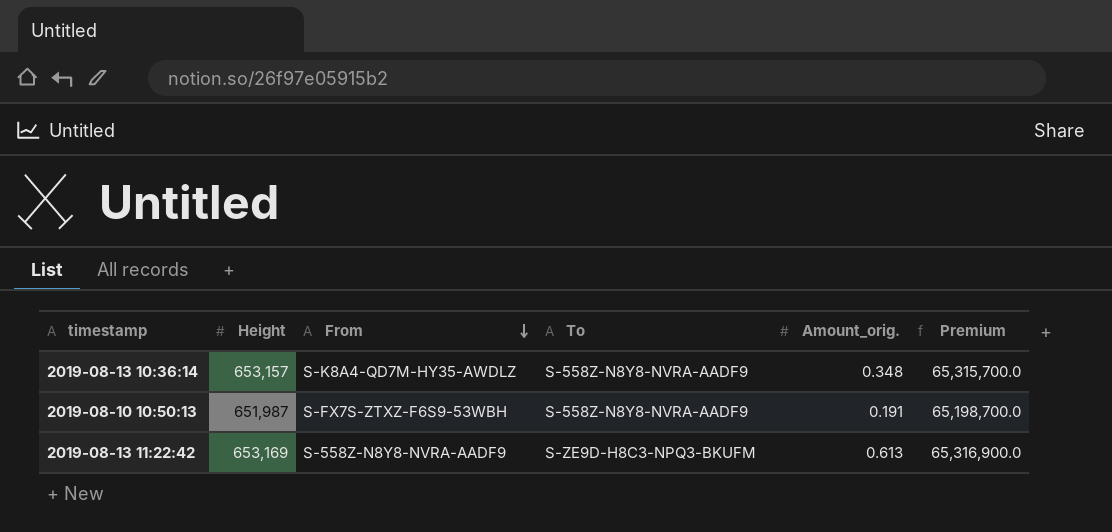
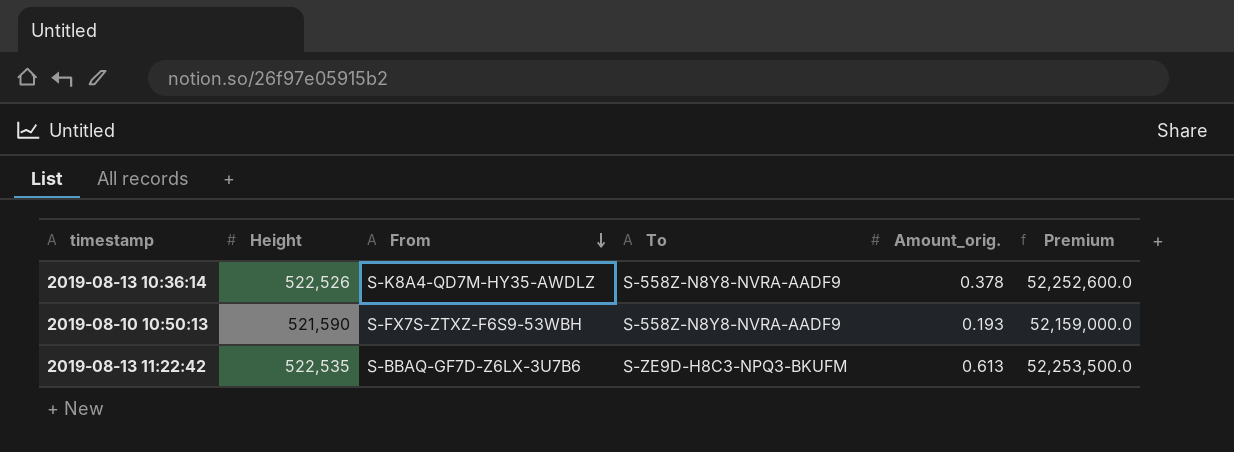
2019-08-13 10:36:14 | Height: 653,157 -> 522,526
2019-08-13 10:36:14 | Amount_orig.: 0.348 -> 0.378
2019-08-13 10:36:14 | Premium: 65,315,700.0 -> 52,252,600.0
2019-08-10 10:50:13 | Height: 651,987 -> 521,590
2019-08-10 10:50:13 | Amount_orig.: 0.191 -> 0.193
2019-08-10 10:50:13 | Premium: 65,198,700.0 -> 52,159,000.0
2019-08-13 11:22:42 | Height: 653,169 -> 522,535
2019-08-13 11:22:42 | From: S-558Z-N8Y8-NVRA-AADF9 -> S-BBAQ-GF7D-Z6LX-3U7B6
2019-08-13 11:22:42 | Premium: 65,316,900.0 -> 52,253,500.0

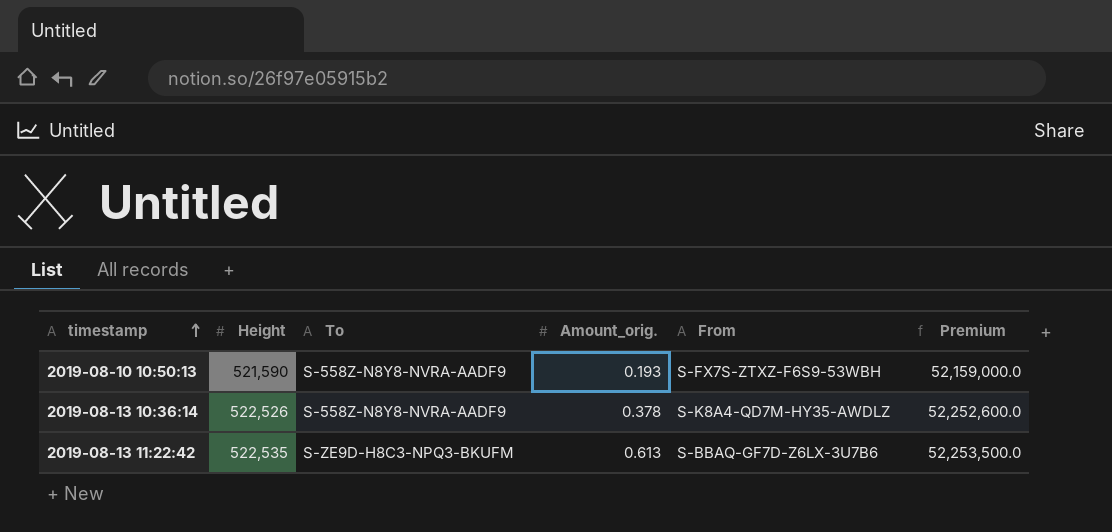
row order: From descending -> timestamp ascending
column From | position: 3 -> 5

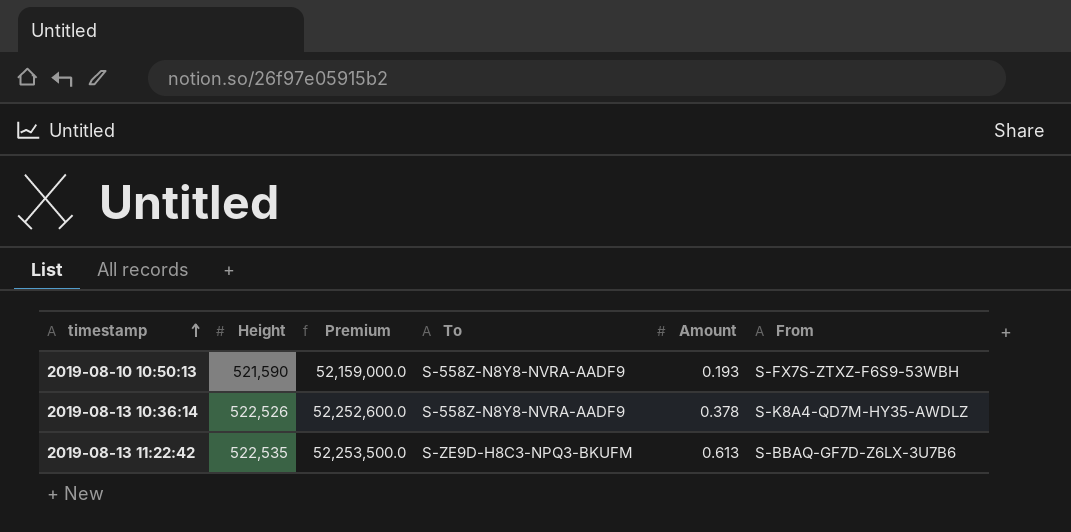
column Premium | position: 6 -> 3
column name: Amount_orig. -> Amount

